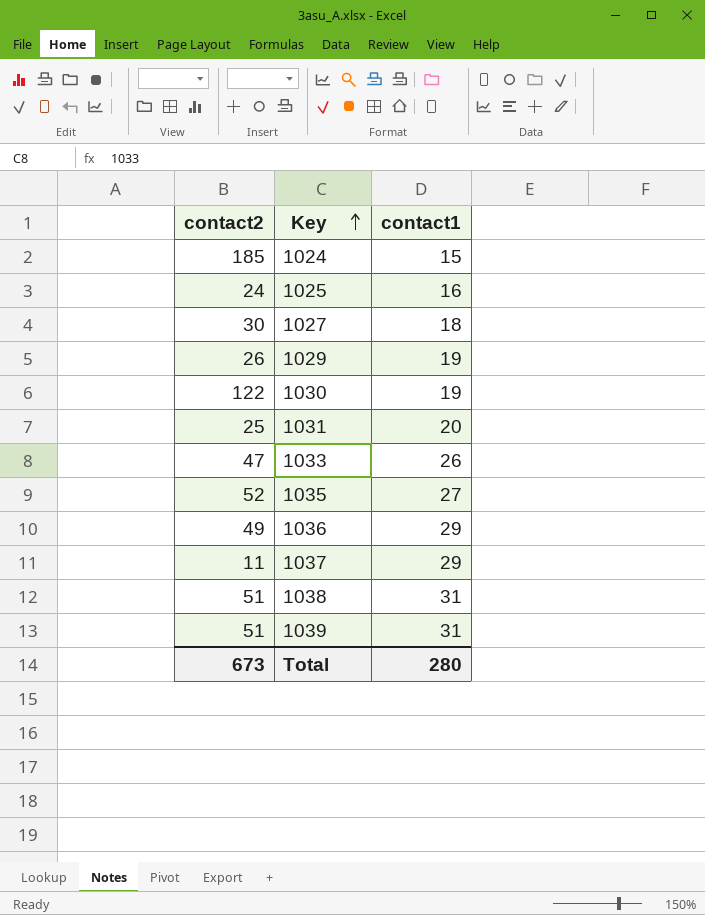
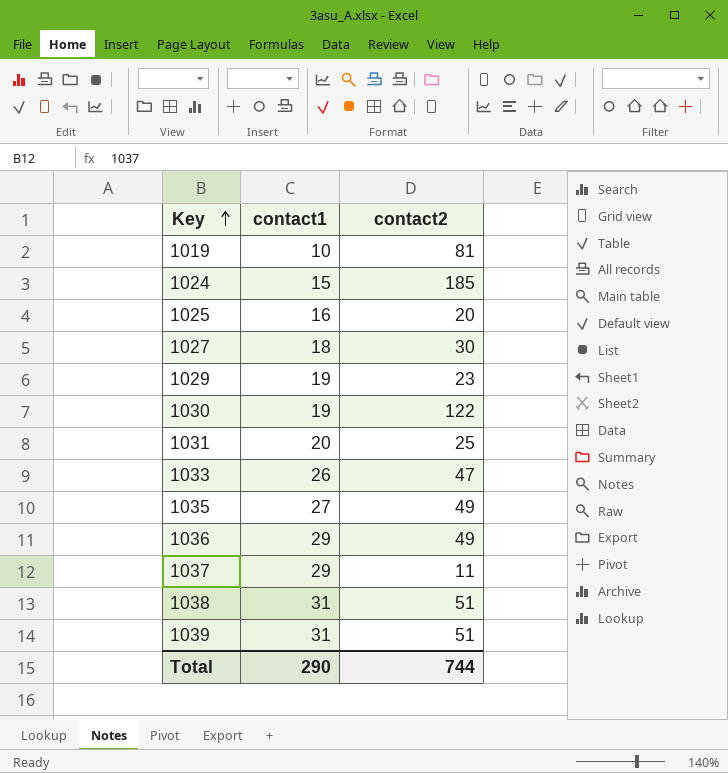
column contact2 | position: 1 -> 3
row 1019: none -> 10 | 81
1025 | contact2: 24 -> 20
1029 | contact2: 26 -> 23
1035 | contact2: 52 -> 49
Total | contact1: 280 -> 290
Total | contact2: 673 -> 744

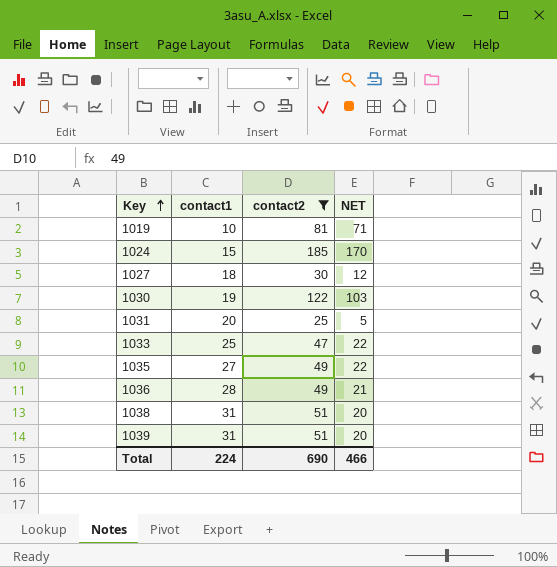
filter: none -> contact2 >= 25
column NET | formula: none -> [contact2] - [contact1]
1033 | contact1: 26 -> 25
1036 | contact1: 29 -> 28
Total | contact1: 290 -> 224
Total | contact2: 744 -> 690

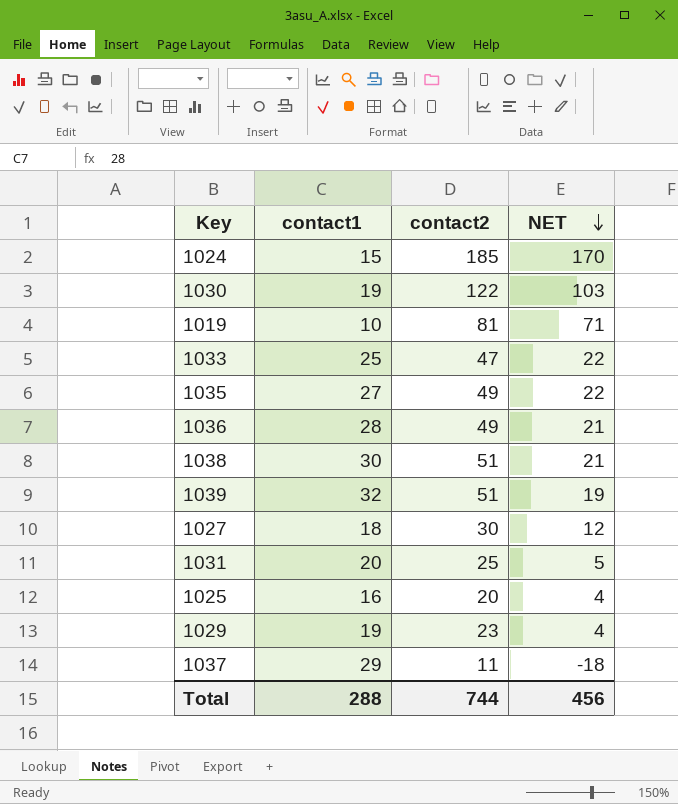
filter: contact2 >= 25 -> none
row order: Key ascending -> NET descending
1038 | contact1: 31 -> 30
1038 | NET: 20 -> 21
1039 | contact1: 31 -> 32
1039 | NET: 20 -> 19
Total | contact1: 224 -> 288
Total | contact2: 690 -> 744
Total | NET: 466 -> 456

